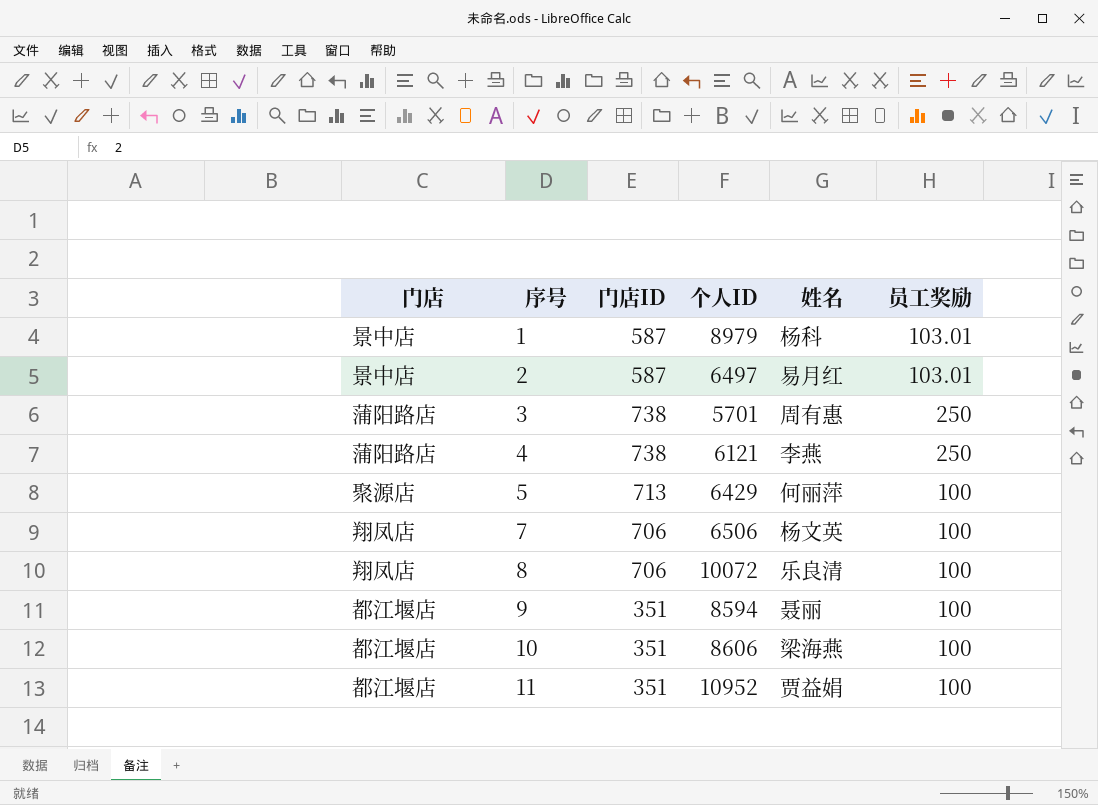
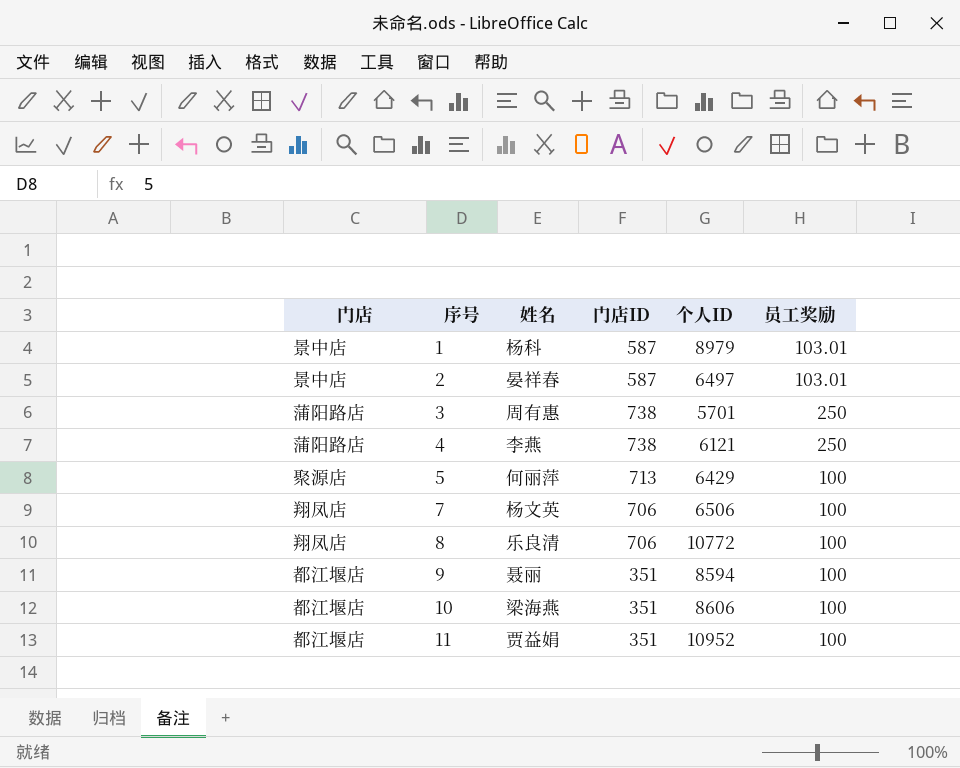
column 姓名 | position: 5 -> 3
2 | 姓名: 易月红 -> 晏祥春
8 | 个人ID: 10072 -> 10772

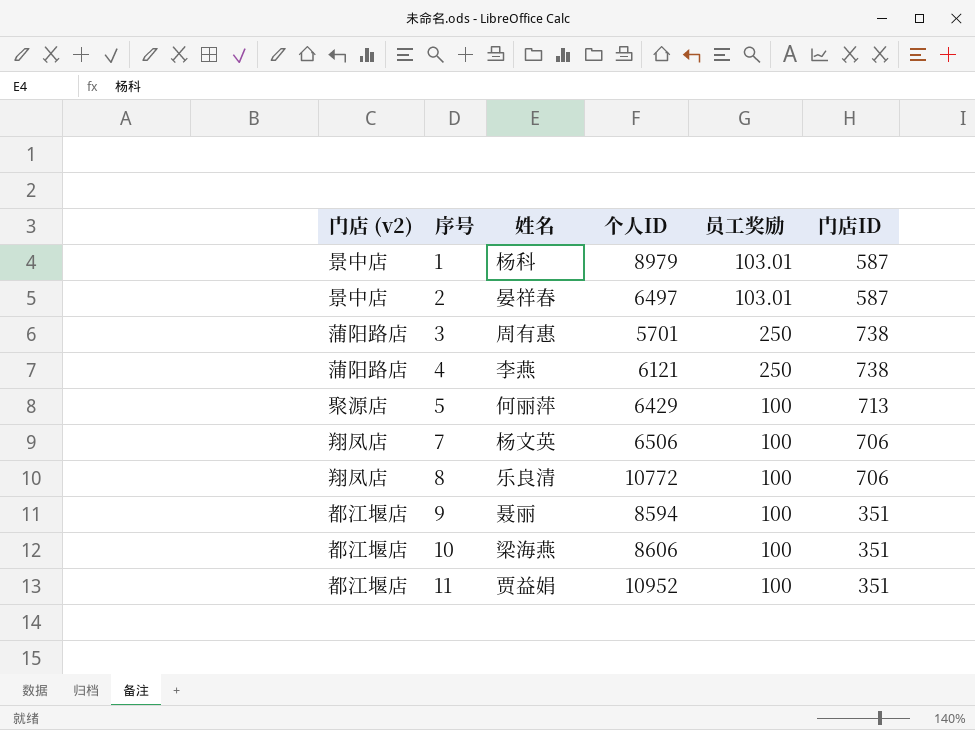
column name: 门店 -> 门店 (v2)
column 门店ID | position: 4 -> 6

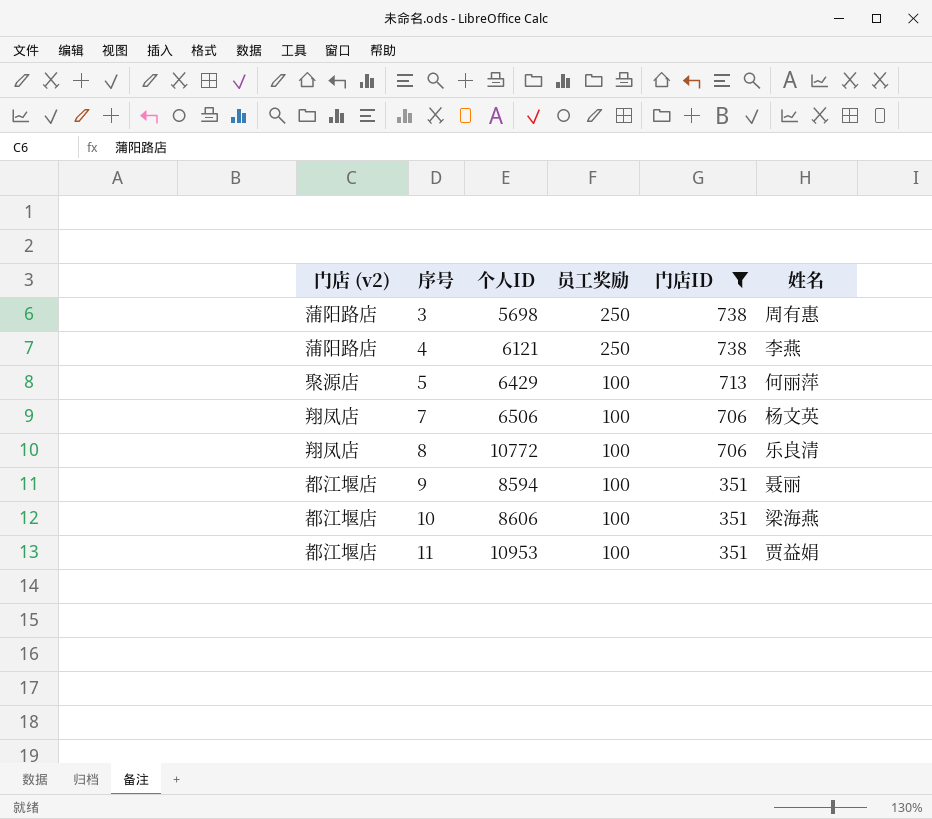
filter: none -> 门店ID != 587
column 姓名 | position: 3 -> 6
3 | 个人ID: 5701 -> 5698
11 | 个人ID: 10952 -> 10953

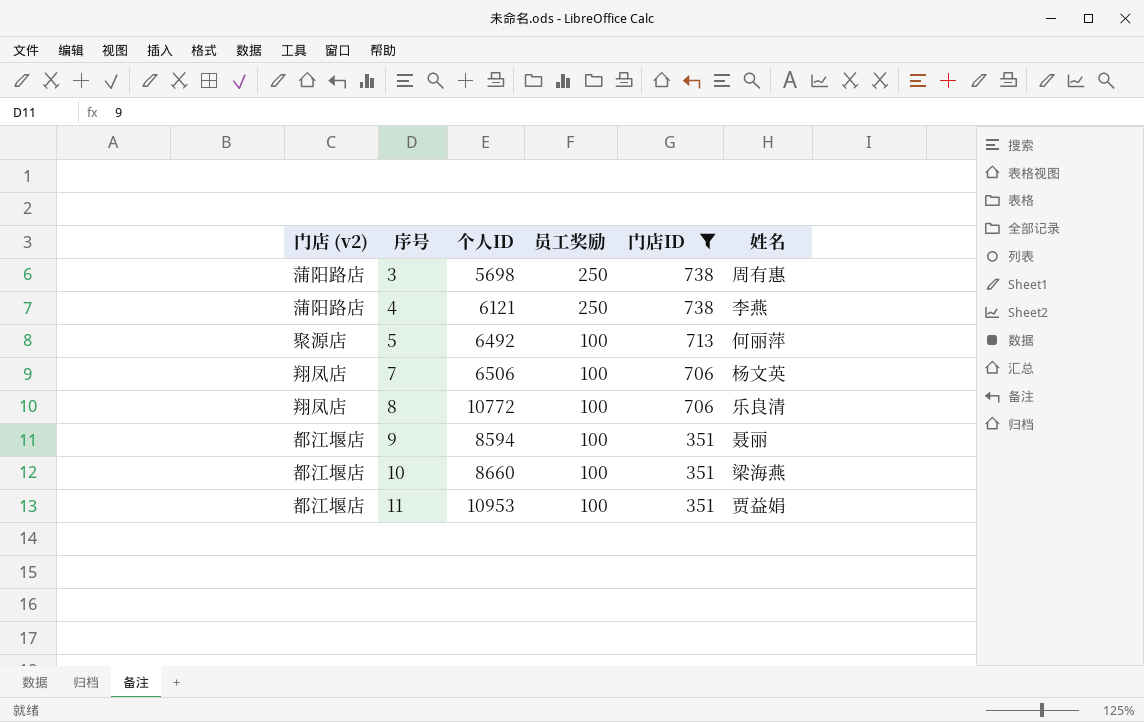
5 | 个人ID: 6429 -> 6492
10 | 个人ID: 8606 -> 8660

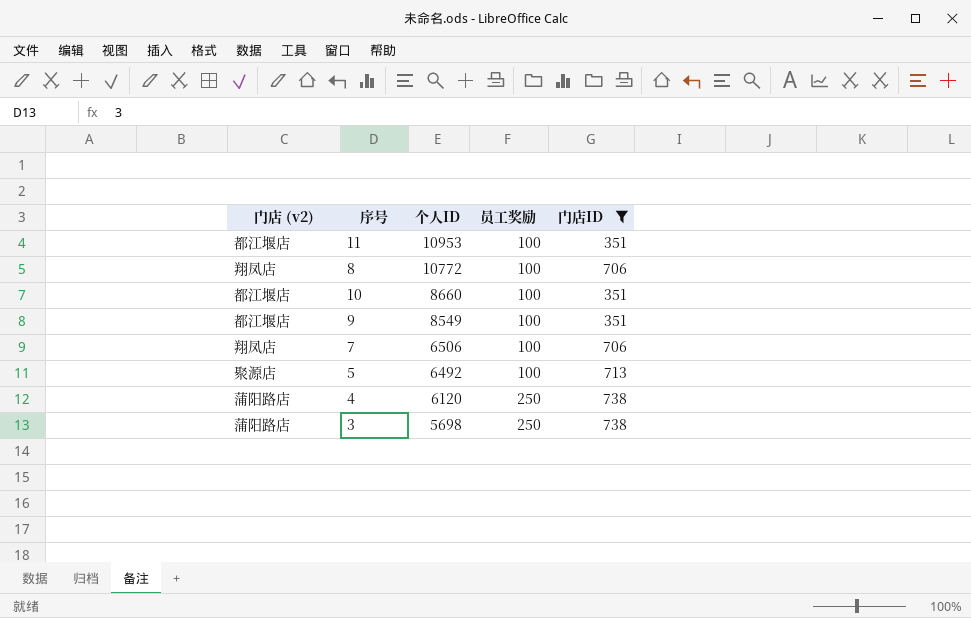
row order: 序号 ascending -> 个人ID descending
column 姓名 | position: 6 -> none
9 | 个人ID: 8594 -> 8549
4 | 个人ID: 6121 -> 6120

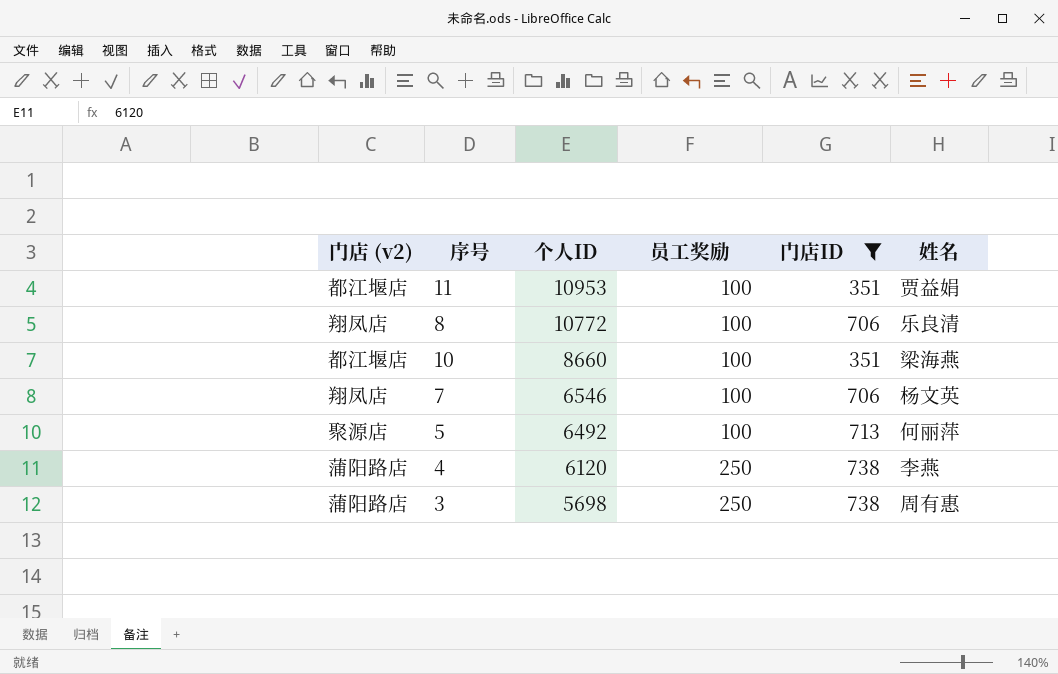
column 姓名 | position: none -> 6
row 9: 都江堰店 | 8549 | 100 | 351 -> none
7 | 个人ID: 6506 -> 6546

